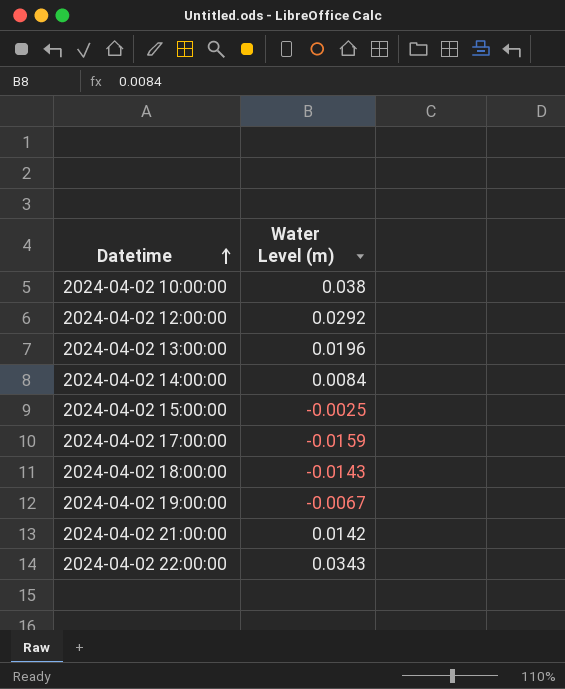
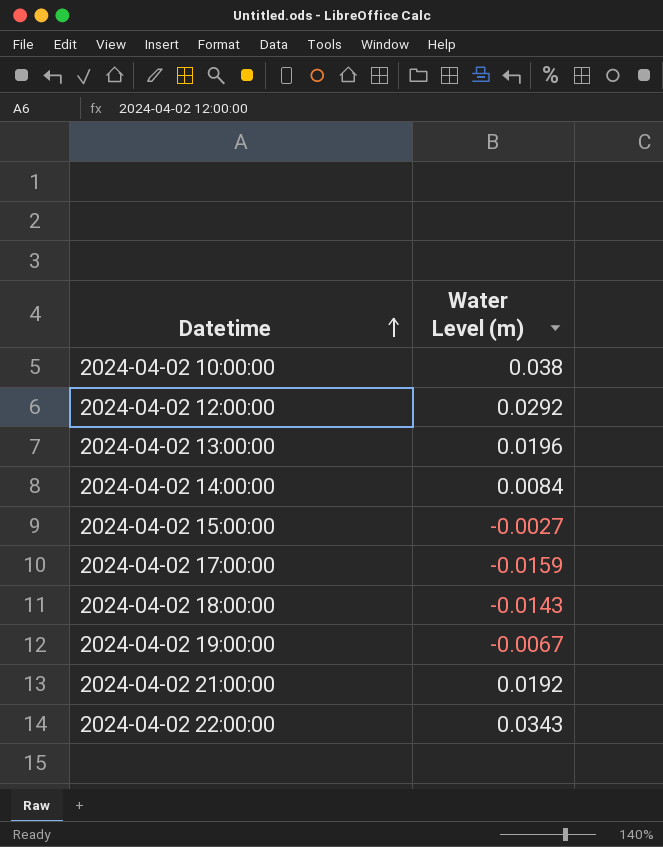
2024-04-02 15:00:00 | Water Level (m): -0.0025 -> -0.0027
2024-04-02 21:00:00 | Water Level (m): 0.0142 -> 0.0192

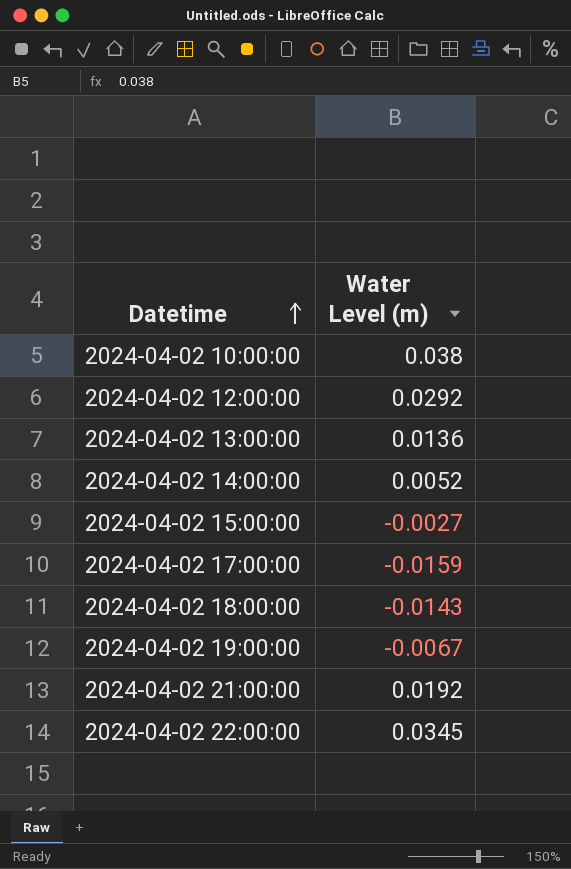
2024-04-02 13:00:00 | Water Level (m): 0.0196 -> 0.0136
2024-04-02 14:00:00 | Water Level (m): 0.0084 -> 0.0052
2024-04-02 22:00:00 | Water Level (m): 0.0343 -> 0.0345

